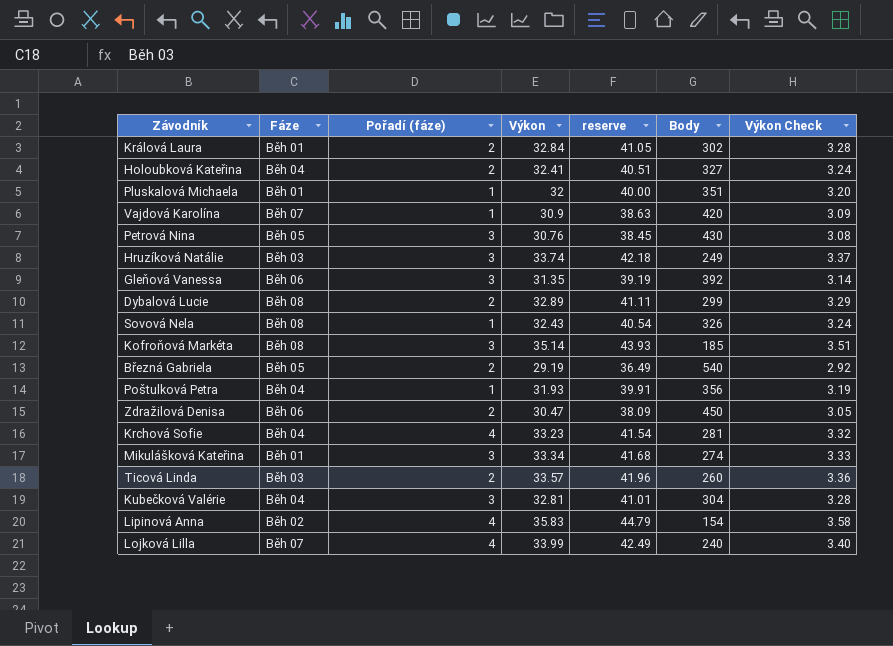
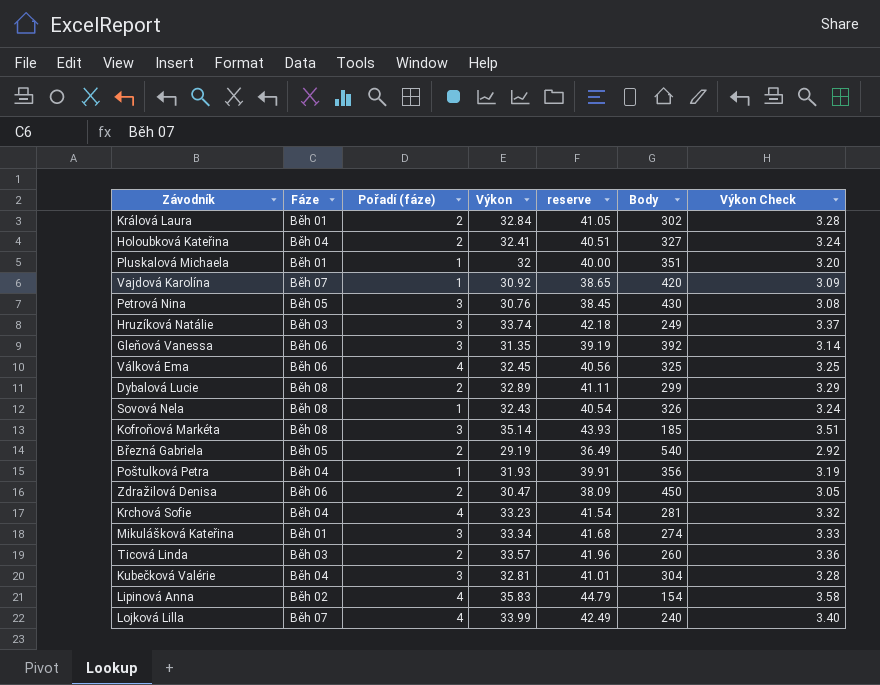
Vajdová Karolína | Výkon: 30.9 -> 30.92
Vajdová Karolína | reserve: 38.63 -> 38.65
row Válková Ema: none -> Běh 06 | 4 | 32.45 | 40.56 | 325 | 3.25

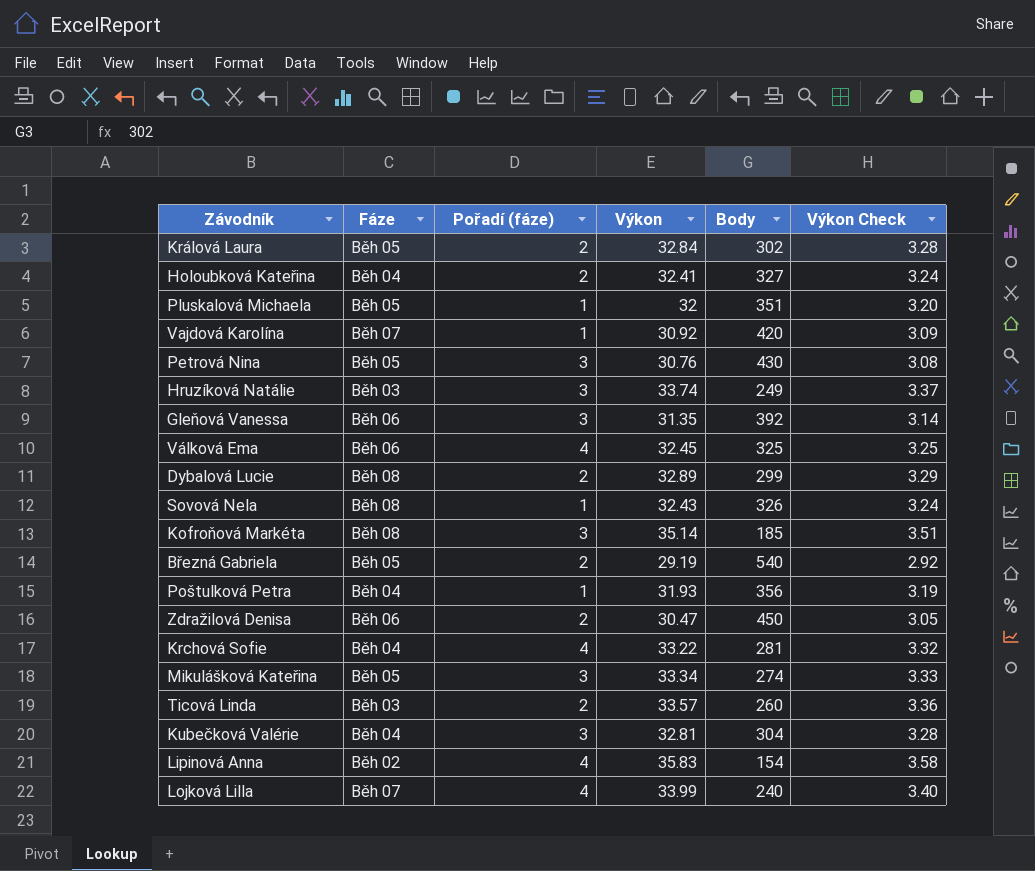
column reserve | formula: [Výkon] * 1.25 -> none
Králová Laura | Fáze: Běh 01 -> Běh 05
Pluskalová Michaela | Fáze: Běh 01 -> Běh 05
Krchová Sofie | Výkon: 33.23 -> 33.22
Mikulášková Kateřina | Fáze: Běh 01 -> Běh 05

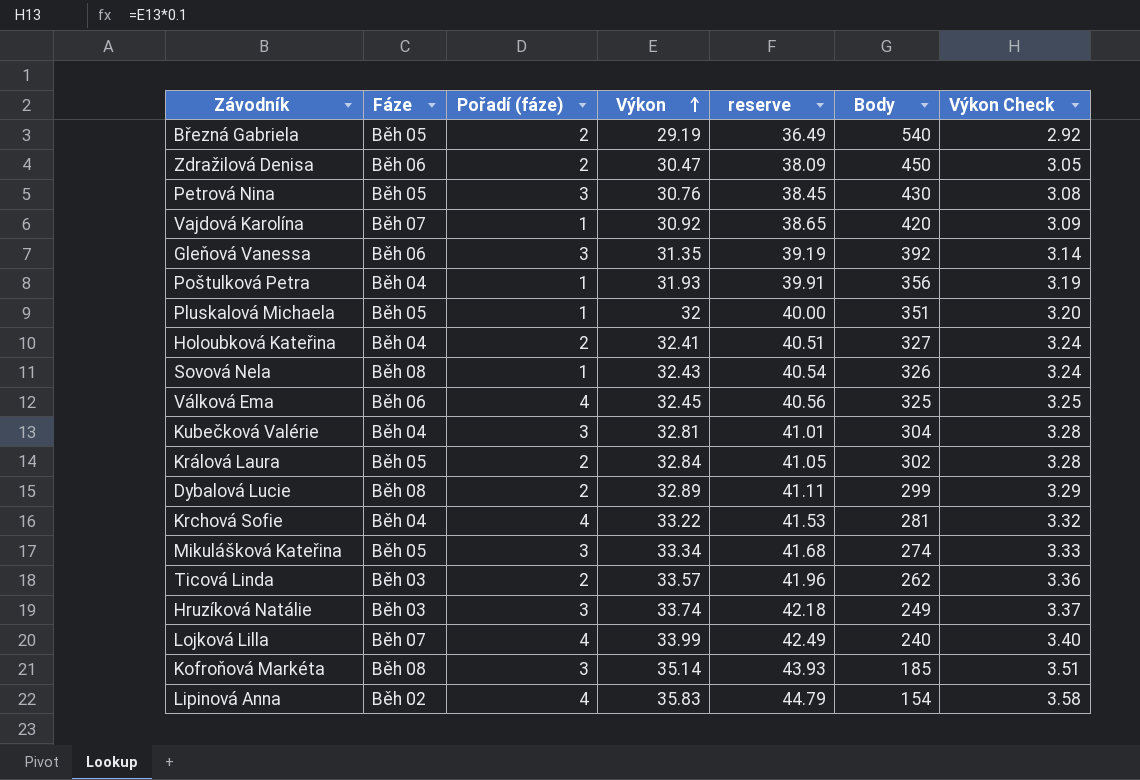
row order: none -> Výkon ascending
column reserve | formula: none -> [Výkon] * 1.25
Ticová Linda | Body: 260 -> 262

